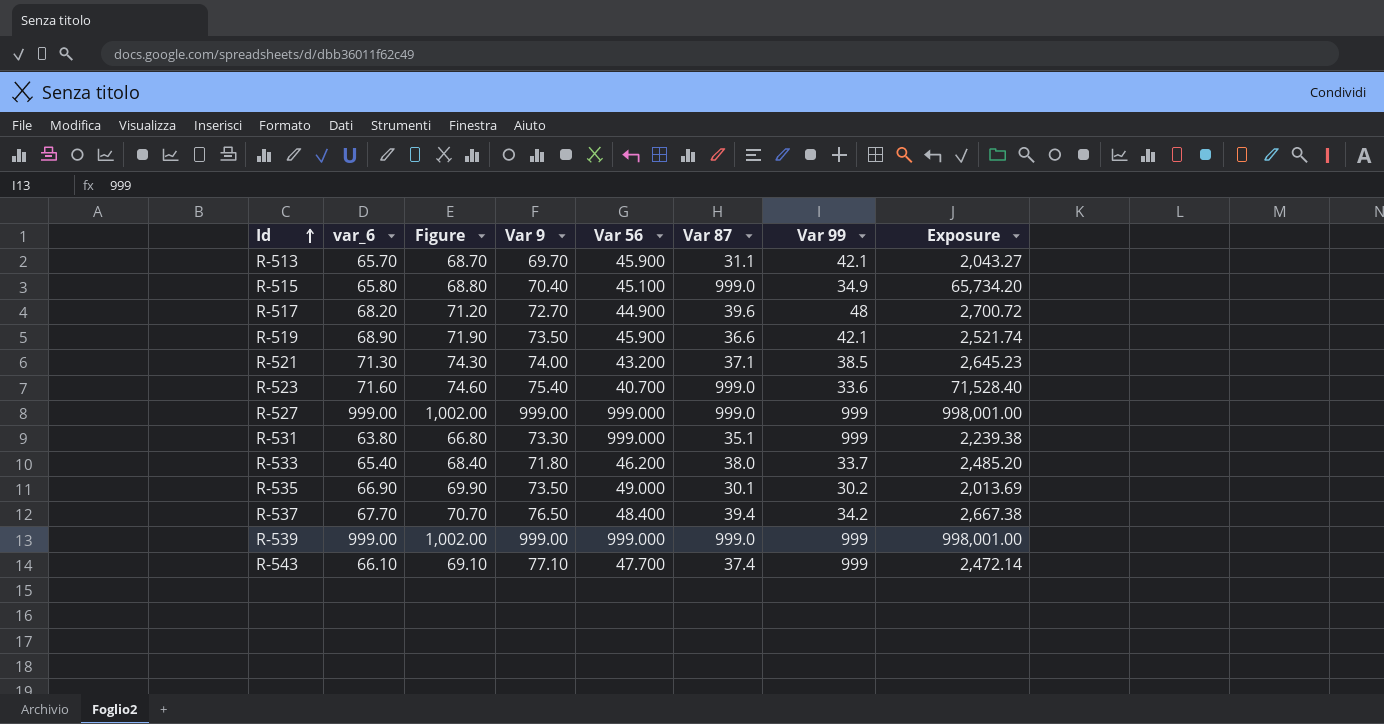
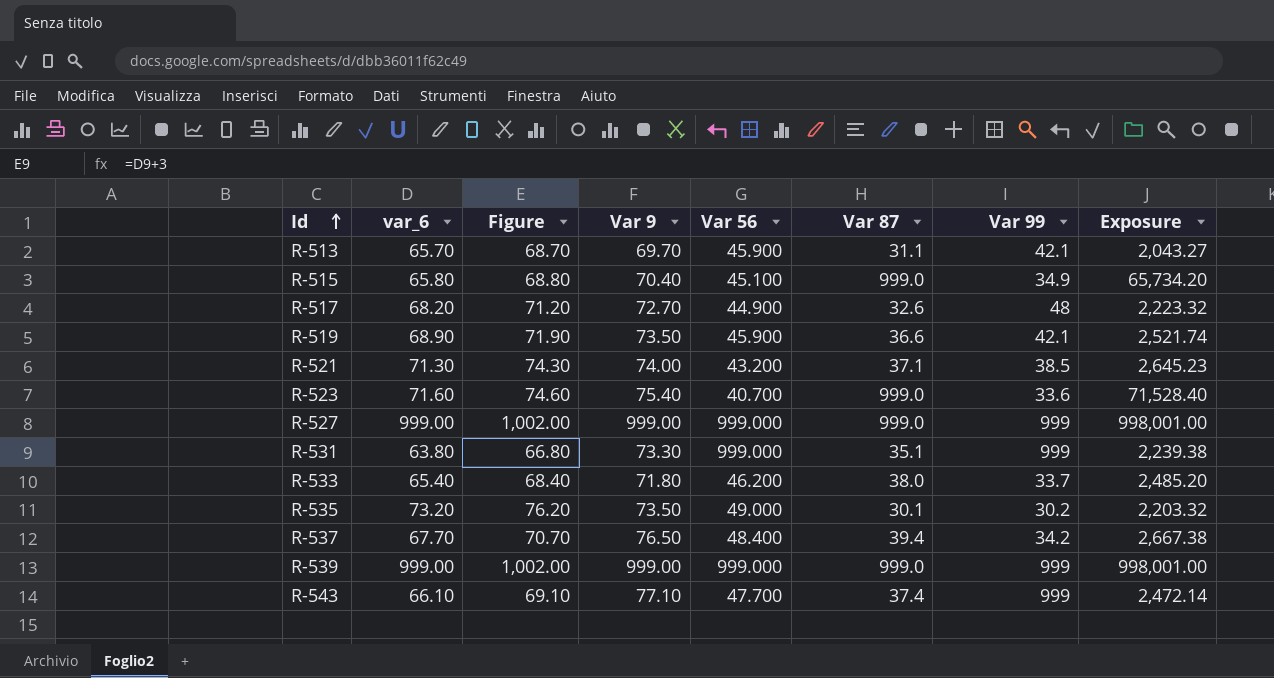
R-517 | Var 87: 39.6 -> 32.6
R-517 | Exposure: 2,700.72 -> 2,223.32
R-535 | var_6: 66.90 -> 73.20
R-535 | Figure: 69.90 -> 76.20
R-535 | Exposure: 2,013.69 -> 2,203.32

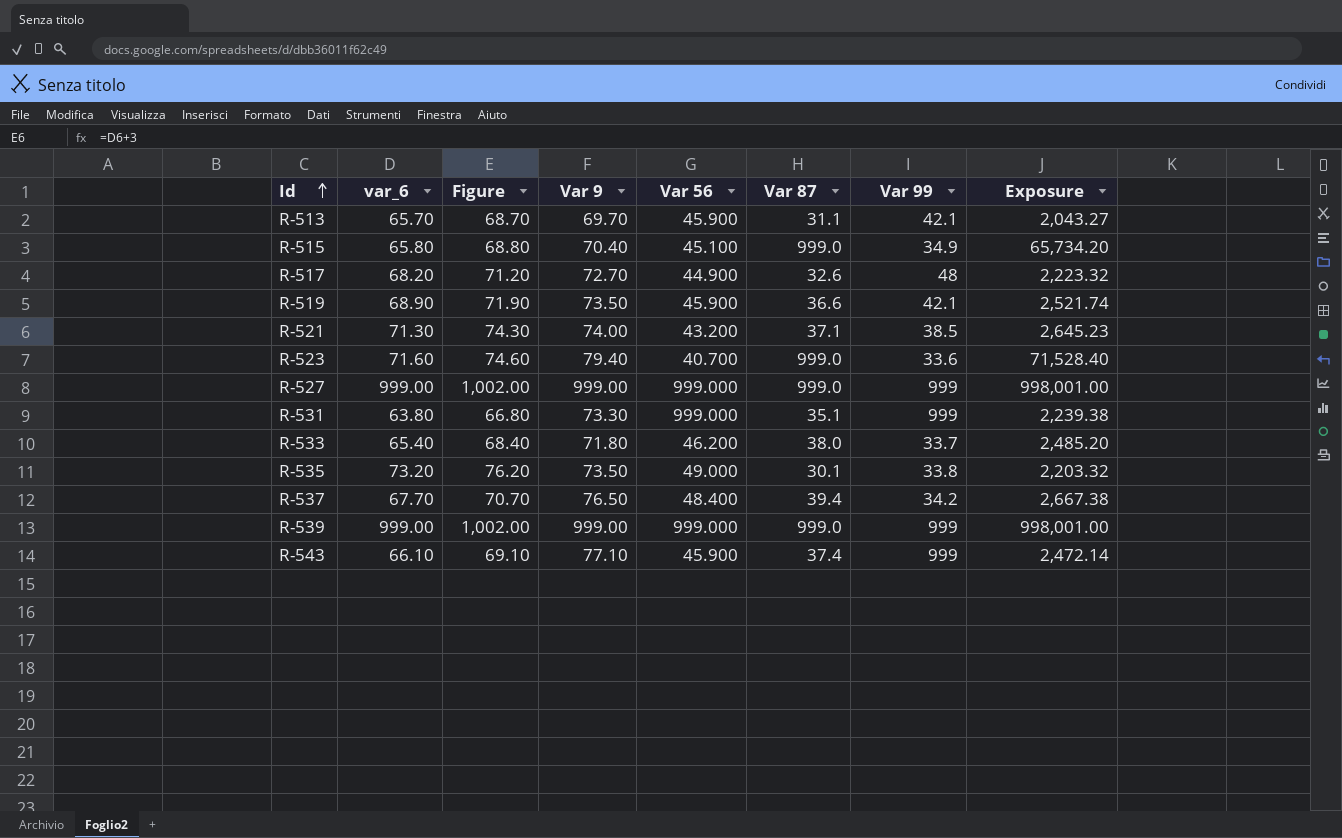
R-523 | Var 9: 75.40 -> 79.40
R-535 | Var 99: 30.2 -> 33.8
R-543 | Var 56: 47.700 -> 45.900

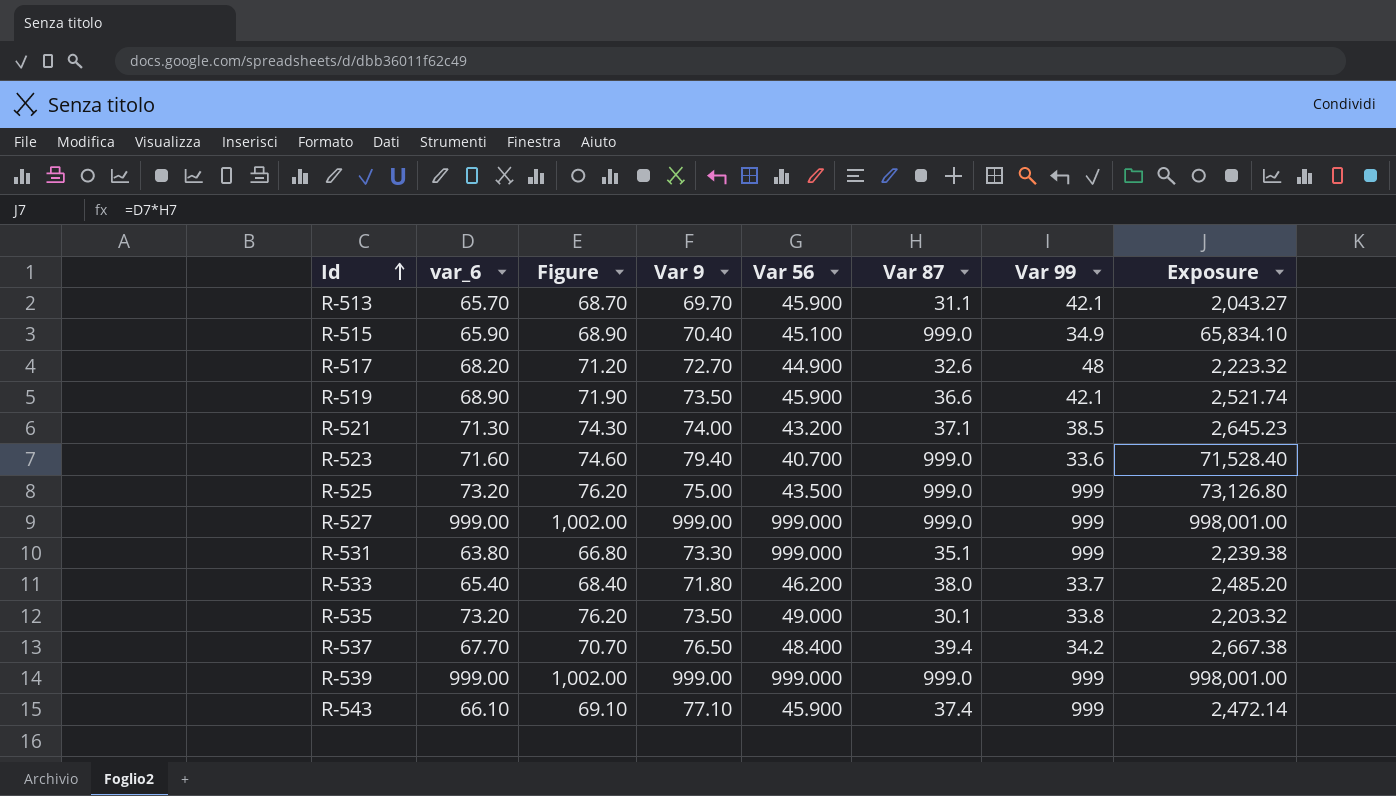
R-515 | var_6: 65.80 -> 65.90
R-515 | Figure: 68.80 -> 68.90
R-515 | Exposure: 65,734.20 -> 65,834.10
row R-525: none -> 73.20 | 76.20 | 75.00 | 43.500 | 999.0 | 999 | 73,126.80

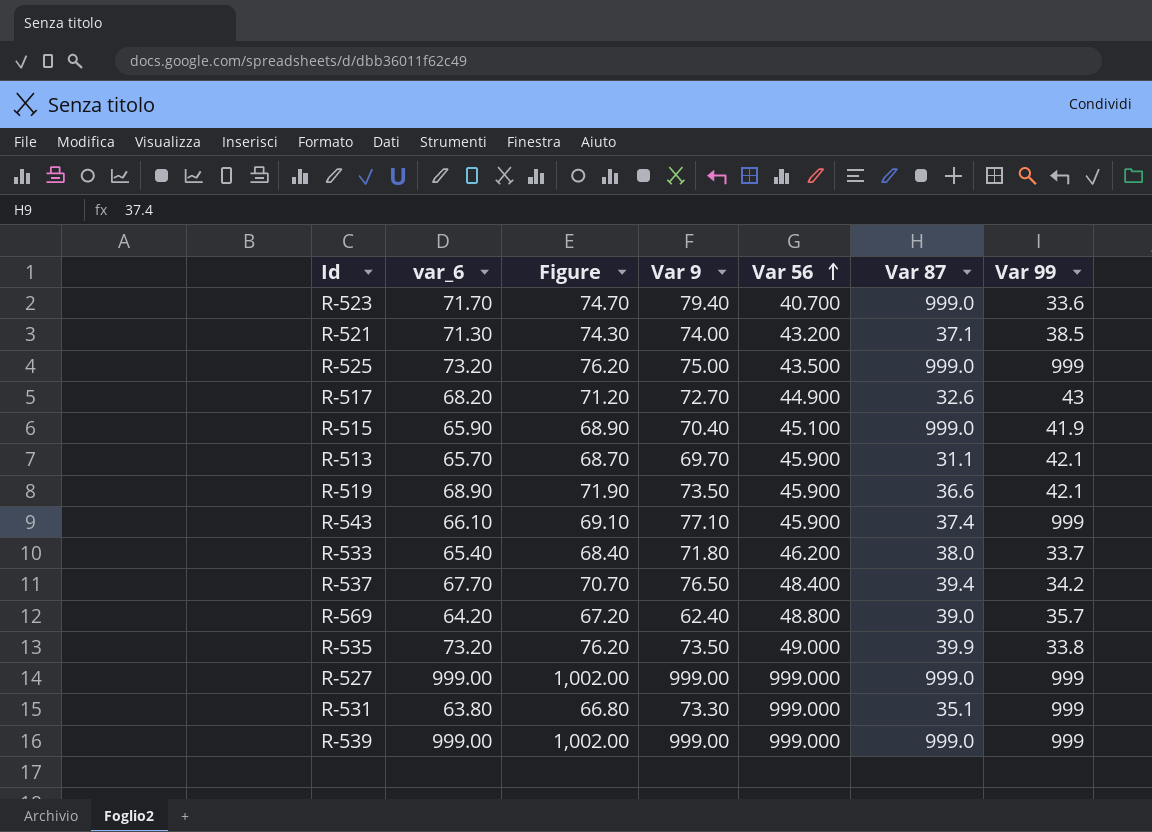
row order: Id ascending -> Var 56 ascending
column Exposure | formula: [var_6] * [Var 87] -> none
R-523 | var_6: 71.60 -> 71.70
R-523 | Figure: 74.60 -> 74.70
R-517 | Var 99: 48 -> 43
R-515 | Var 99: 34.9 -> 41.9
row R-569: none -> 64.20 | 67.20 | 62.40 | 48.800 | 39.0 | 35.7
R-535 | Var 87: 30.1 -> 39.9

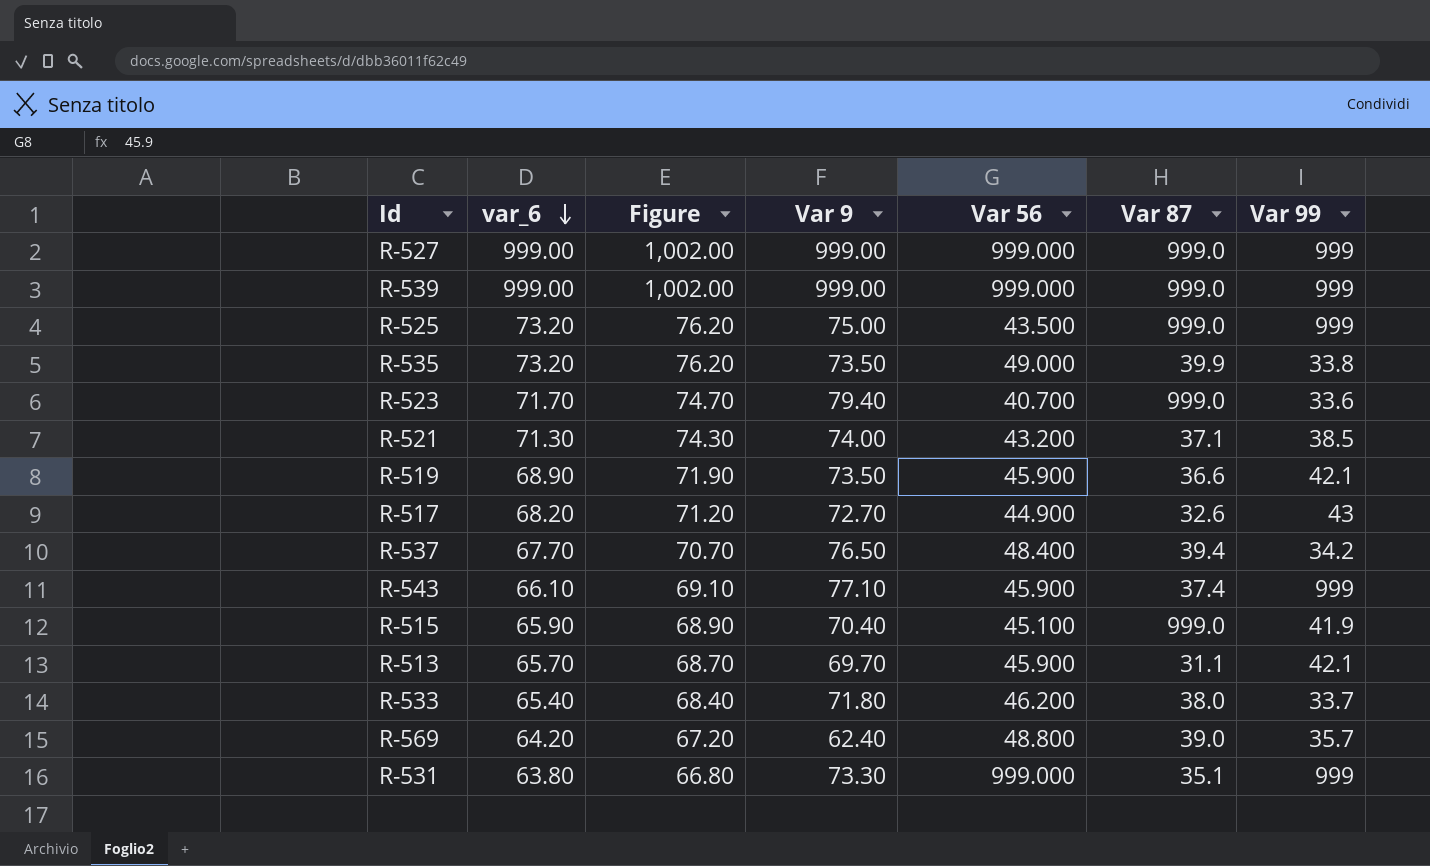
row order: Var 56 ascending -> var_6 descending

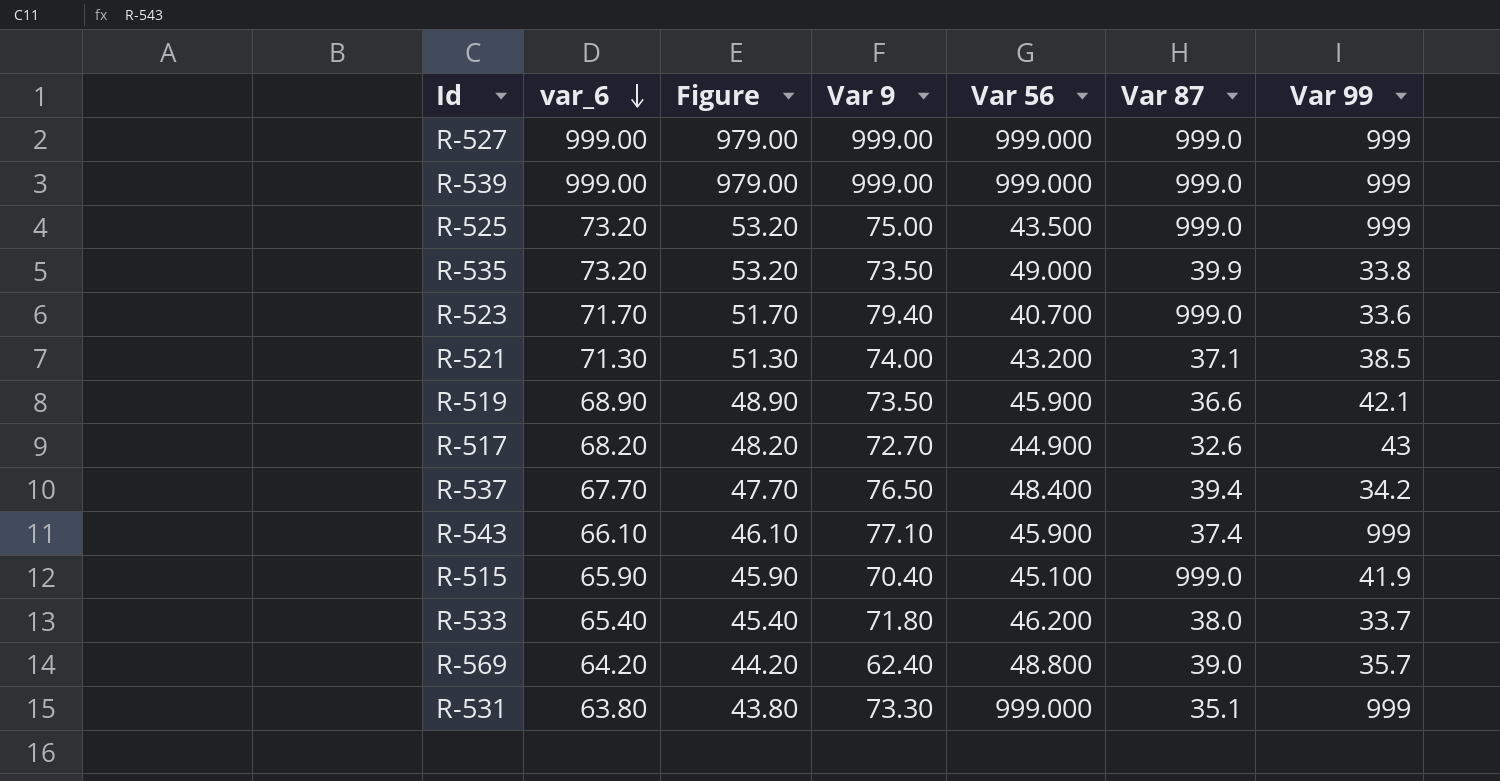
column Figure | formula: [var_6] + 3 -> [var_6] - 20
row R-513: 65.70 | 68.70 | 69.70 | 45.900 | 31.1 | 42.1 -> none

